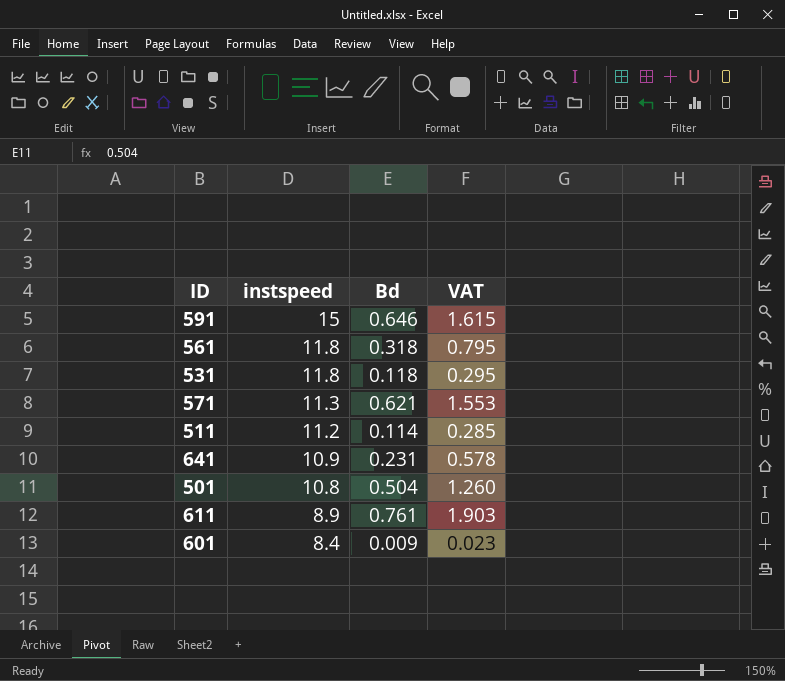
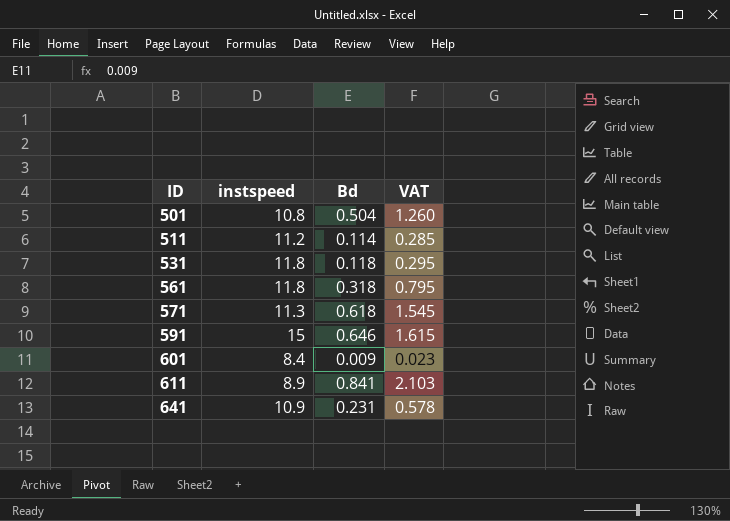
row order: instspeed descending -> ID ascending
571 | Bd: 0.621 -> 0.618
571 | VAT: 1.553 -> 1.545
611 | Bd: 0.761 -> 0.841
611 | VAT: 1.903 -> 2.103

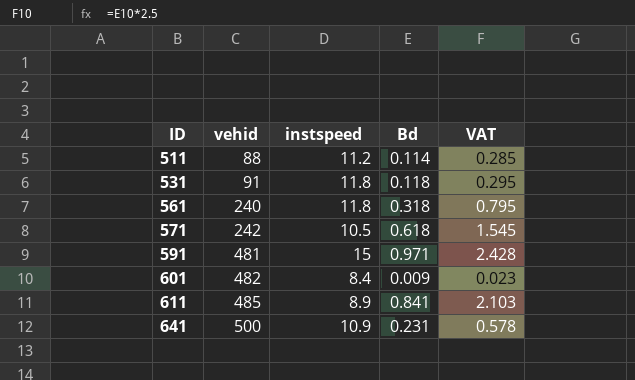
column vehid | position: none -> 2
row 501: 10.8 | 0.504 | 1.260 -> none
571 | instspeed: 11.3 -> 10.5
591 | Bd: 0.646 -> 0.971
591 | VAT: 1.615 -> 2.428

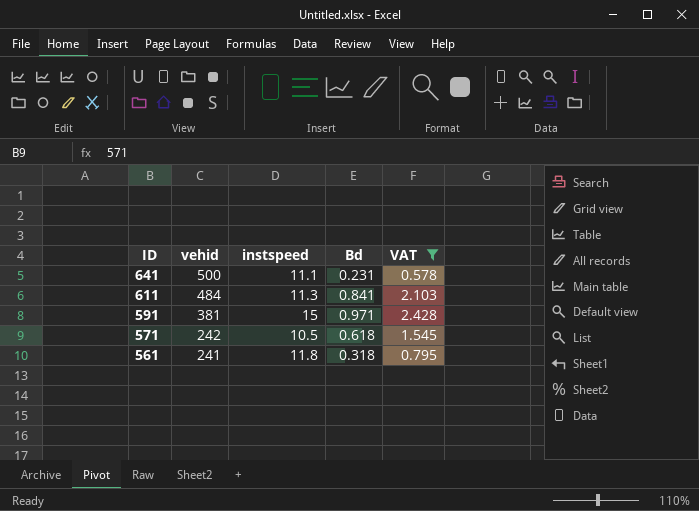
filter: none -> VAT >= 0.578
row order: ID ascending -> ID descending
641 | instspeed: 10.9 -> 11.1
611 | vehid: 485 -> 484
611 | instspeed: 8.9 -> 11.3
591 | vehid: 481 -> 381
561 | vehid: 240 -> 241

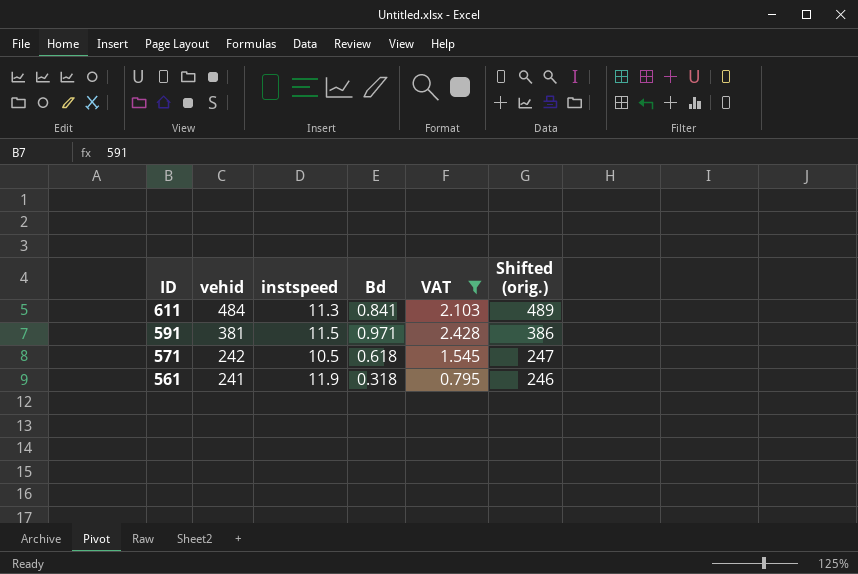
column Shifted (orig.) | formula: none -> [vehid] + 5
row 641: 500 | 11.1 | 0.231 | 0.578 -> none
591 | instspeed: 15 -> 11.5
561 | instspeed: 11.8 -> 11.9

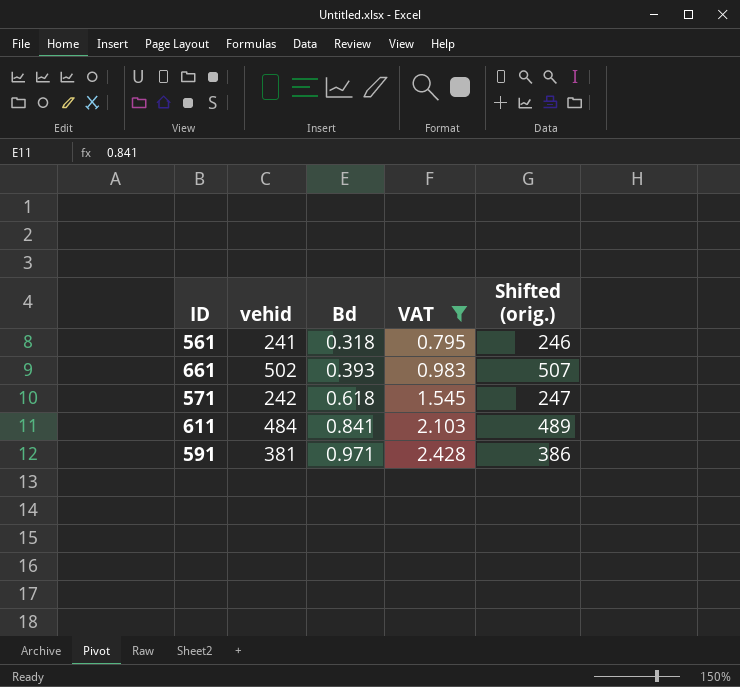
row order: ID descending -> Bd ascending
column instspeed | position: 3 -> none
row 661: none -> 502 | 0.393 | 0.983 | 507

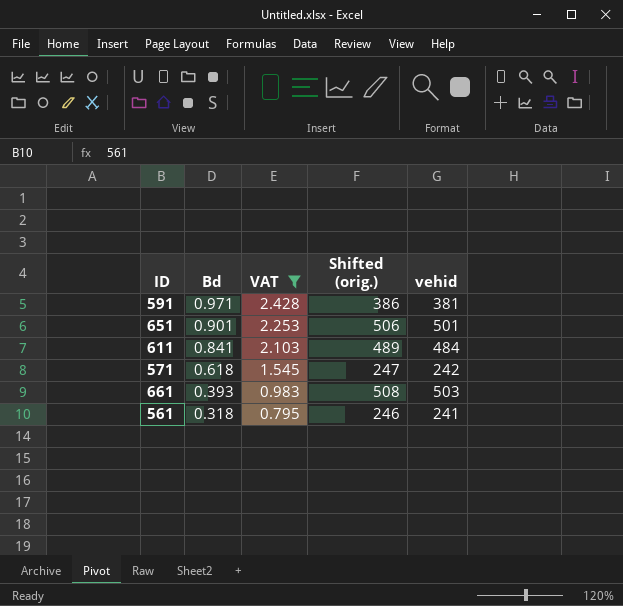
row order: Bd ascending -> Bd descending
column vehid | position: 2 -> 5
row 651: none -> 0.901 | 2.253 | 506 | 501
661 | Shifted (orig.): 507 -> 508
661 | vehid: 502 -> 503

